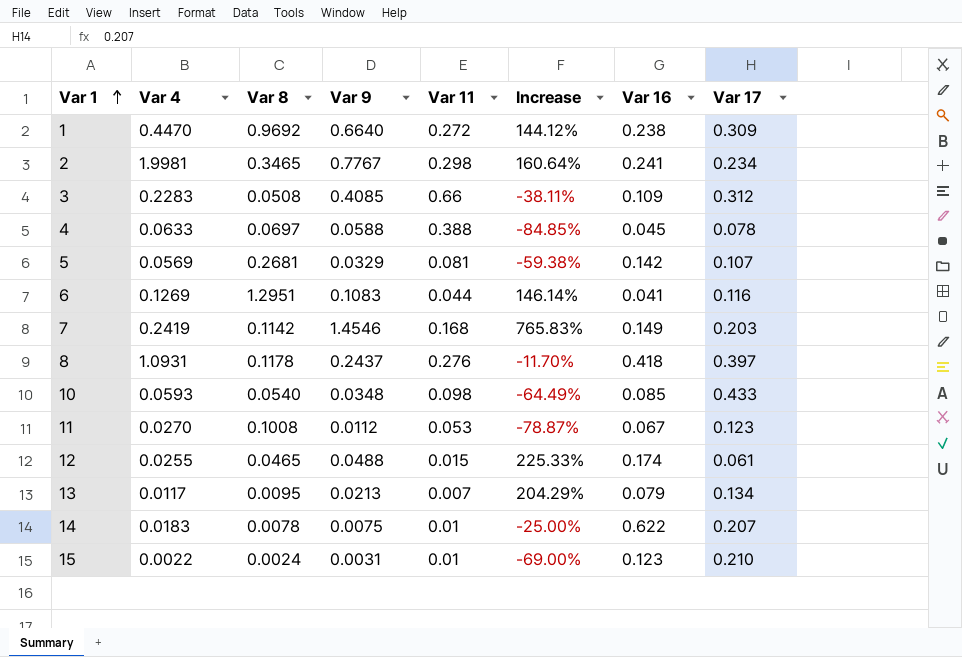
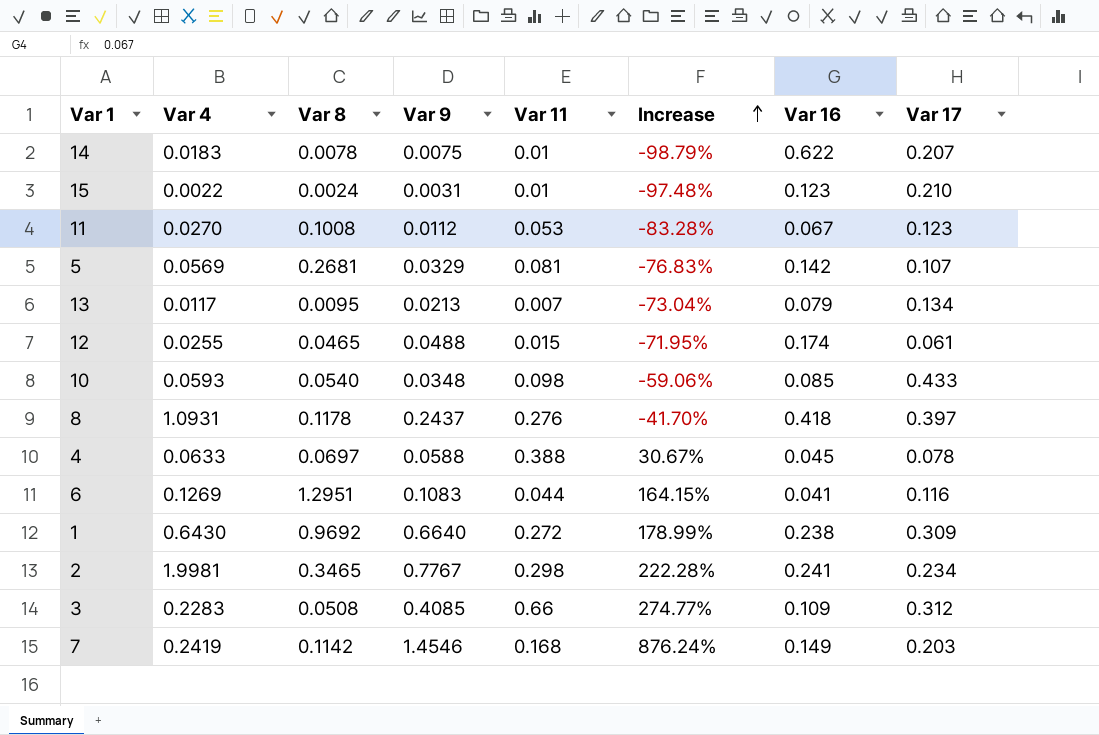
row order: Var 1 ascending -> Increase ascending
column Increase | formula: ([Var 9] - [Var 11]) / [Var 11] -> ([Var 9] - [Var 16]) / [Var 16]
1 | Var 4: 0.4470 -> 0.6430

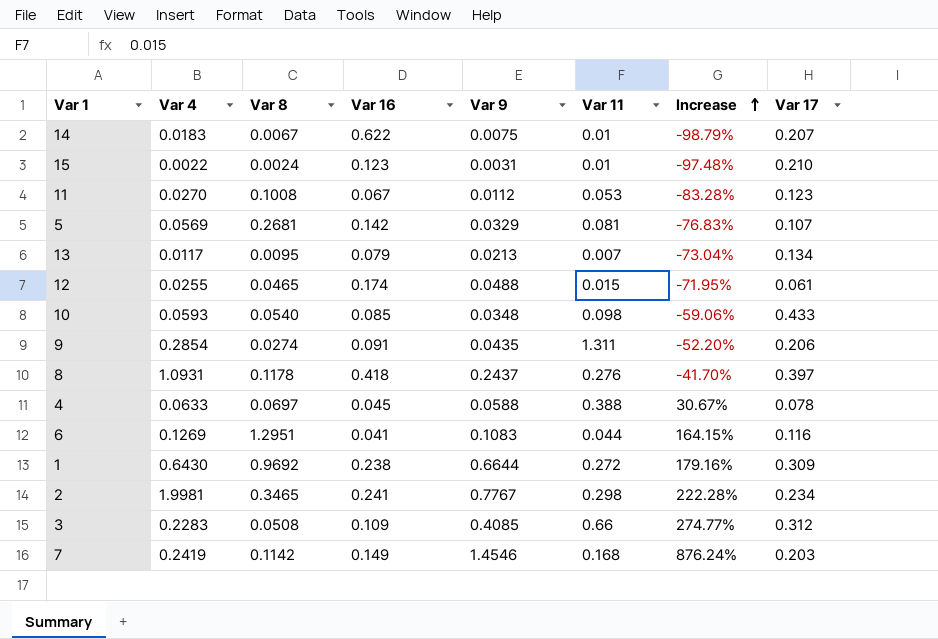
column Var 16 | position: 7 -> 4
14 | Var 8: 0.0078 -> 0.0067
row 9: none -> 0.2854 | 0.0274 | 0.091 | 0.0435 | 1.311 | -52.20% | 0.206
1 | Var 9: 0.6640 -> 0.6644
1 | Increase: 178.99% -> 179.16%

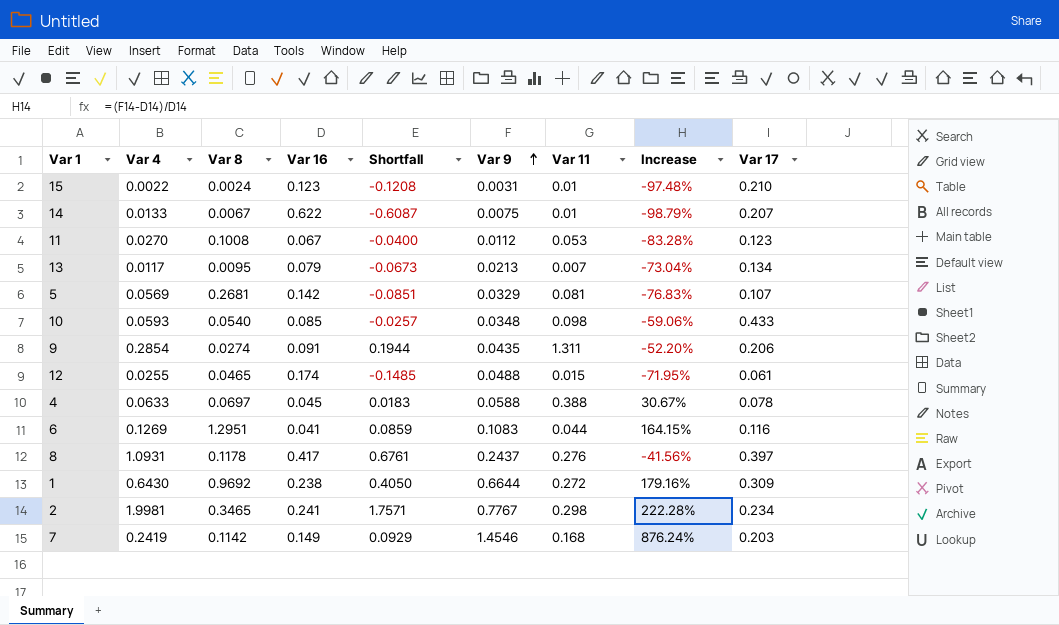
row order: Increase ascending -> Var 9 ascending
column Shortfall | formula: none -> [Var 4] - [Var 16]
row 3: 0.2283 | 0.0508 | 0.109 | 0.4085 | 0.66 | 274.77% | 0.312 -> none
14 | Var 4: 0.0183 -> 0.0133
8 | Var 16: 0.418 -> 0.417
8 | Increase: -41.70% -> -41.56%

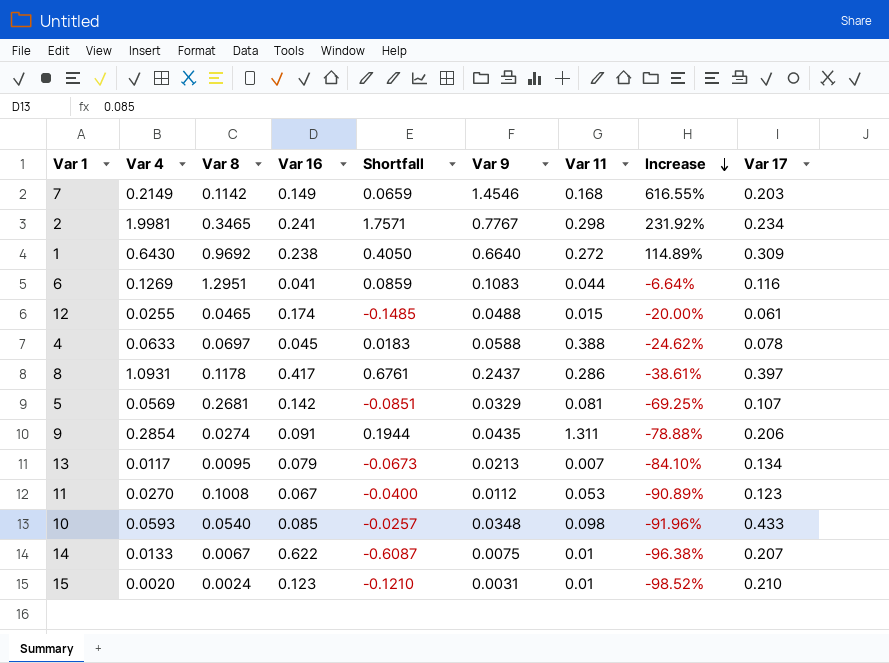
row order: Var 9 ascending -> Increase descending
column Increase | formula: ([Var 9] - [Var 16]) / [Var 16] -> ([Var 9] - [Var 17]) / [Var 17]
7 | Var 4: 0.2419 -> 0.2149
7 | Shortfall: 0.0929 -> 0.0659
1 | Var 9: 0.6644 -> 0.6640
8 | Var 11: 0.276 -> 0.286
15 | Var 4: 0.0022 -> 0.0020
15 | Shortfall: -0.1208 -> -0.1210

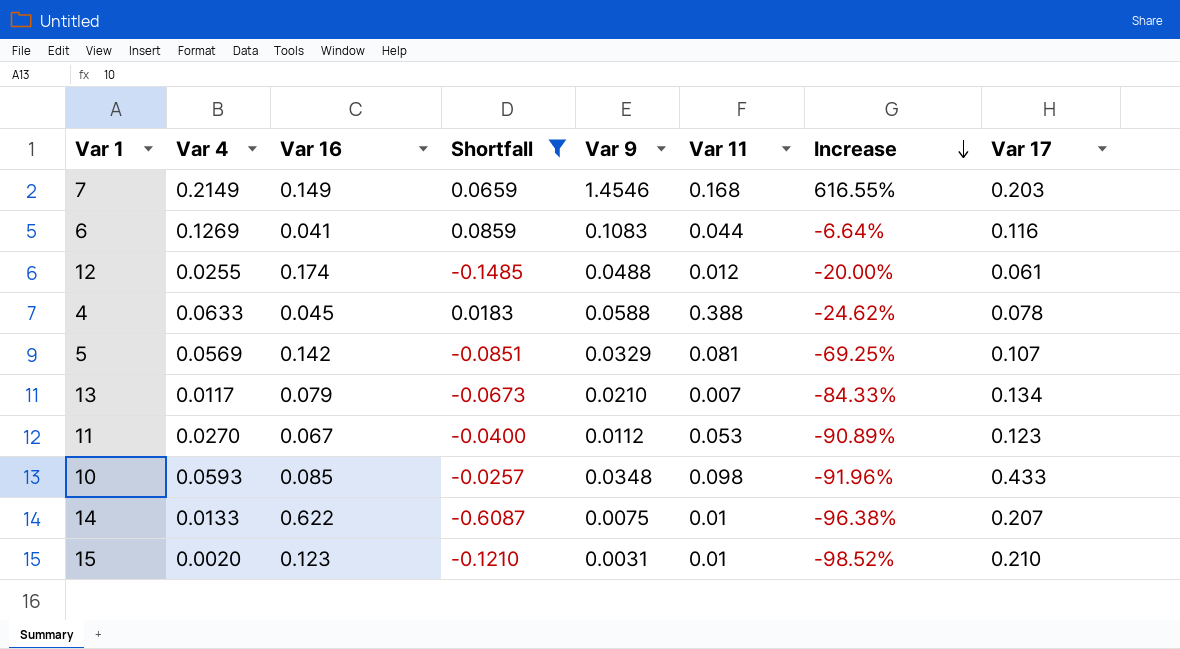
filter: none -> Shortfall <= 0.0859
column Var 8 | position: 3 -> none
12 | Var 11: 0.015 -> 0.012
13 | Var 9: 0.0213 -> 0.0210
13 | Increase: -84.10% -> -84.33%

